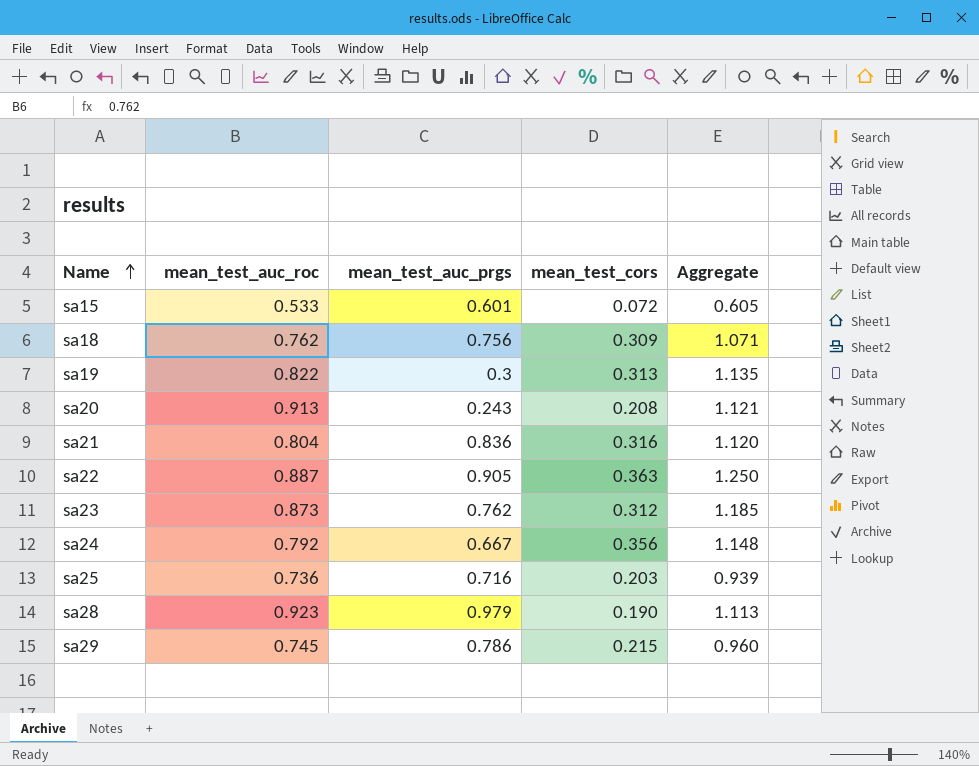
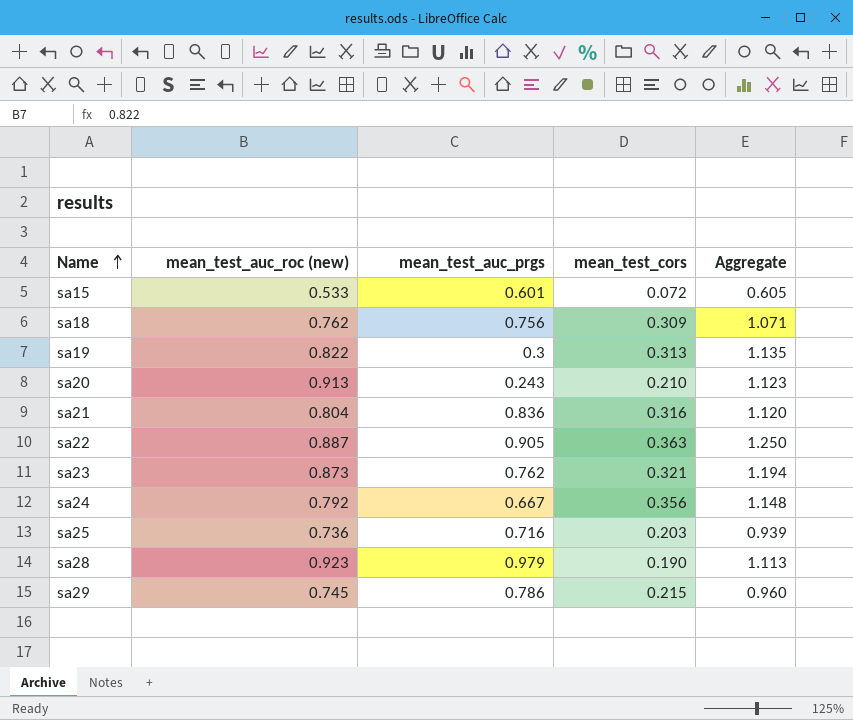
column name: mean_test_auc_roc -> mean_test_auc_roc (new)
sa20 | mean_test_cors: 0.208 -> 0.210
sa20 | Aggregate: 1.121 -> 1.123
sa23 | mean_test_cors: 0.312 -> 0.321
sa23 | Aggregate: 1.185 -> 1.194

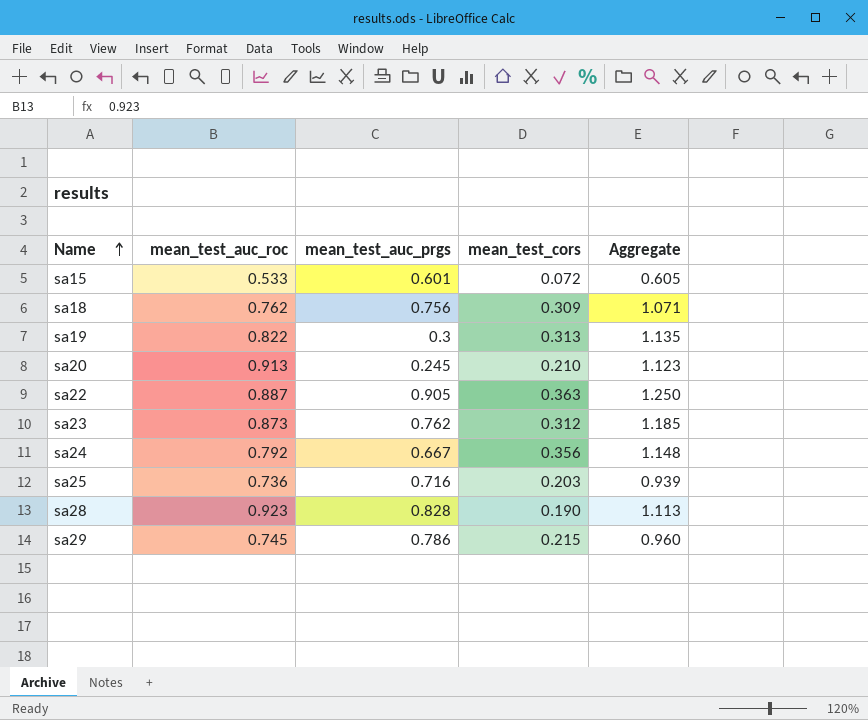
column name: mean_test_auc_roc (new) -> mean_test_auc_roc
row sa21: 0.804 | 0.836 | 0.316 | 1.120 -> none
sa20 | mean_test_auc_prgs: 0.243 -> 0.245
sa23 | mean_test_cors: 0.321 -> 0.312
sa23 | Aggregate: 1.194 -> 1.185
sa28 | mean_test_auc_prgs: 0.979 -> 0.828

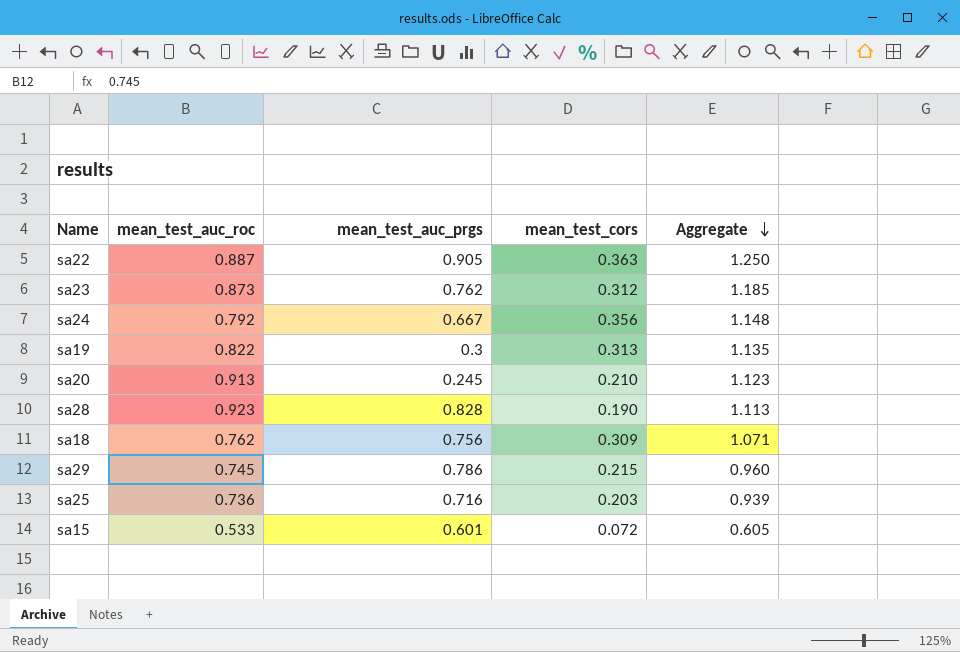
row order: Name ascending -> Aggregate descending

